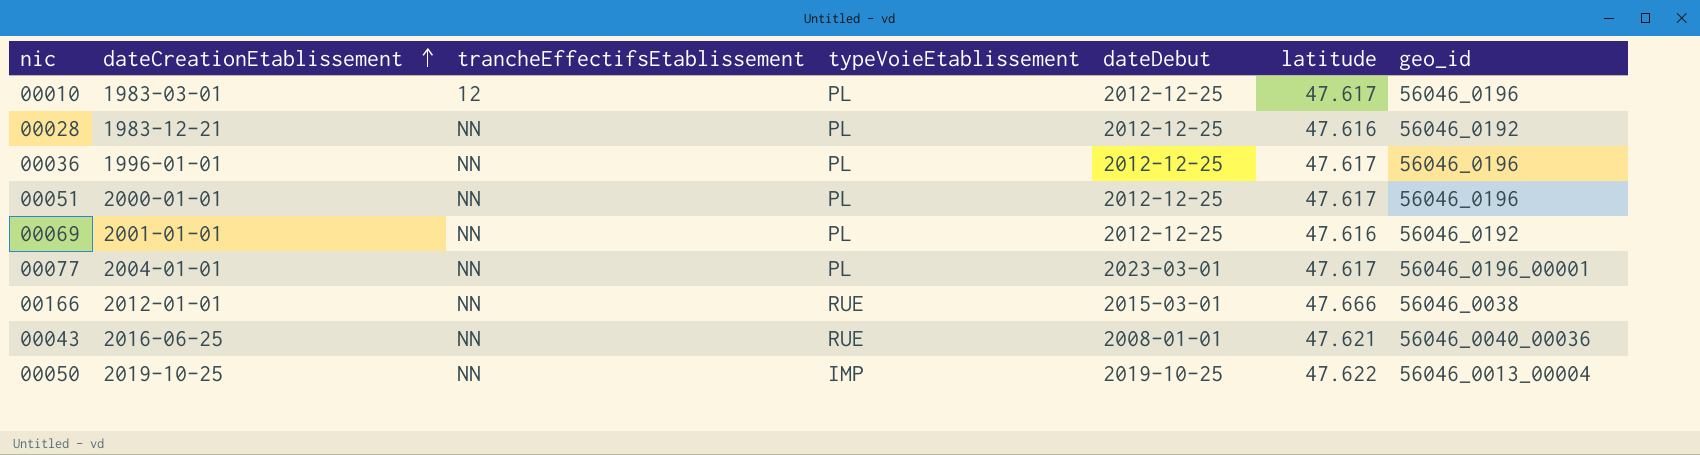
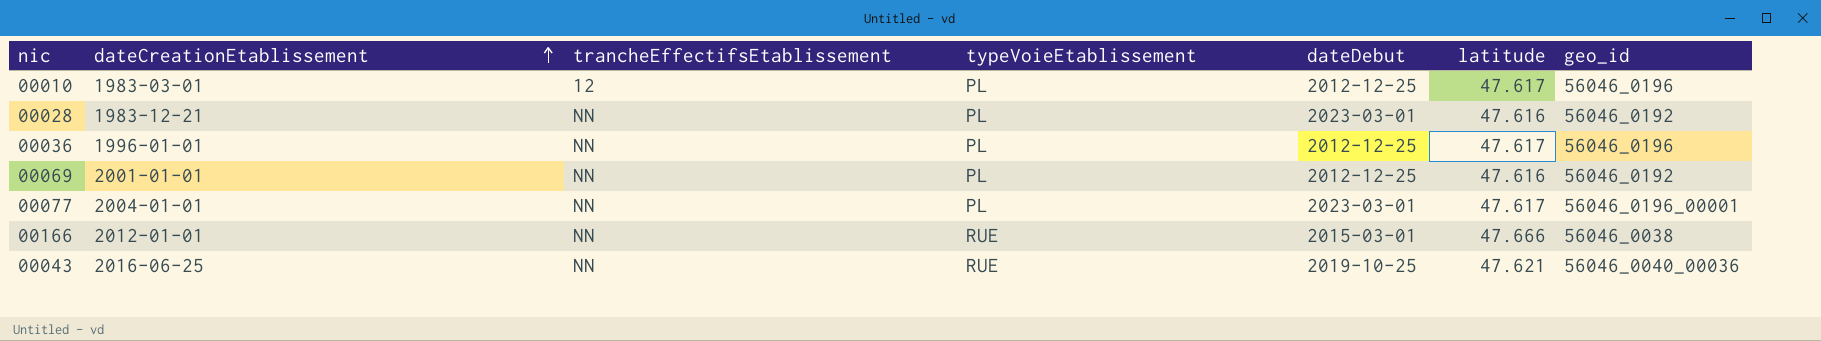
row 00051: 2000-01-01 | NN | PL | 2012-12-25 | 47.617 | 56046_0196 -> none
row 00050: 2019-10-25 | NN | IMP | 2019-10-25 | 47.622 | 56046_0013_00004 -> none
00028 | dateDebut: 2012-12-25 -> 2023-03-01
00043 | dateDebut: 2008-01-01 -> 2019-10-25

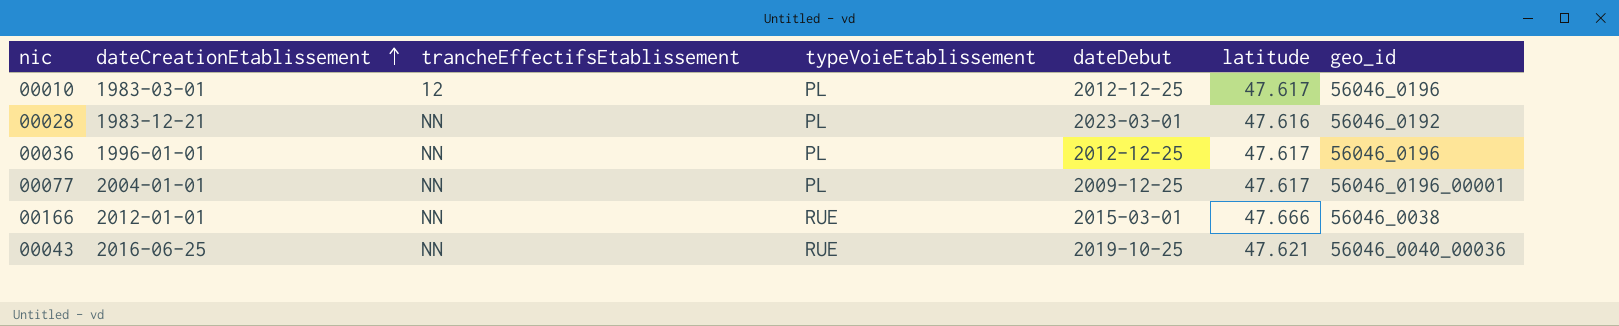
row 00069: 2001-01-01 | NN | PL | 2012-12-25 | 47.616 | 56046_0192 -> none
00077 | dateDebut: 2023-03-01 -> 2009-12-25

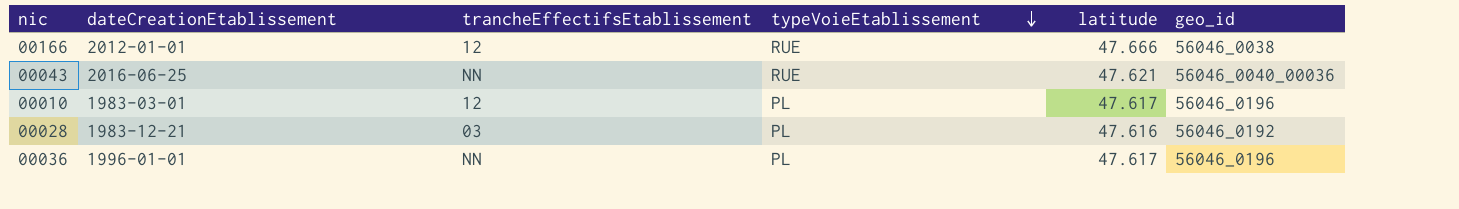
row order: dateCreationEtablissement ascending -> typeVoieEtablissement descending
column dateDebut | position: 5 -> none
row 00077: 2004-01-01 | NN | PL | 2009-12-25 | 47.617 | 56046_0196_00001 -> none
00166 | trancheEffectifsEtablissement: NN -> 12
00028 | trancheEffectifsEtablissement: NN -> 03

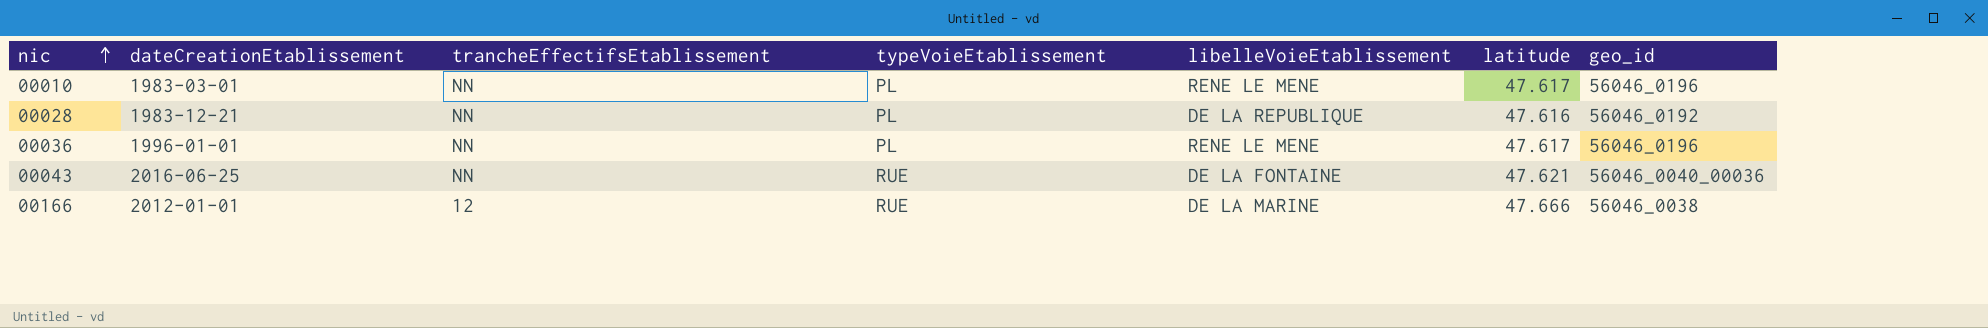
row order: typeVoieEtablissement descending -> nic ascending
column libelleVoieEtablissement | position: none -> 5
00010 | trancheEffectifsEtablissement: 12 -> NN
00028 | trancheEffectifsEtablissement: 03 -> NN

